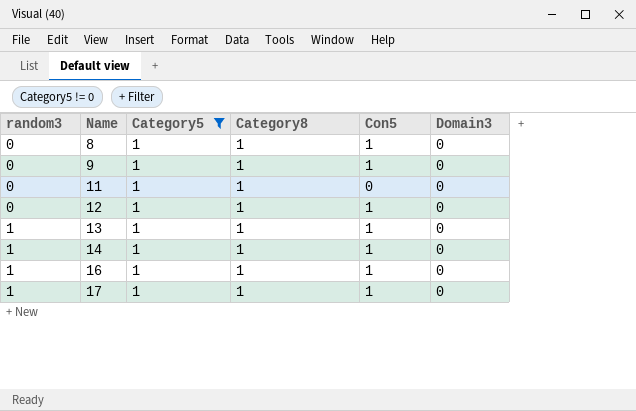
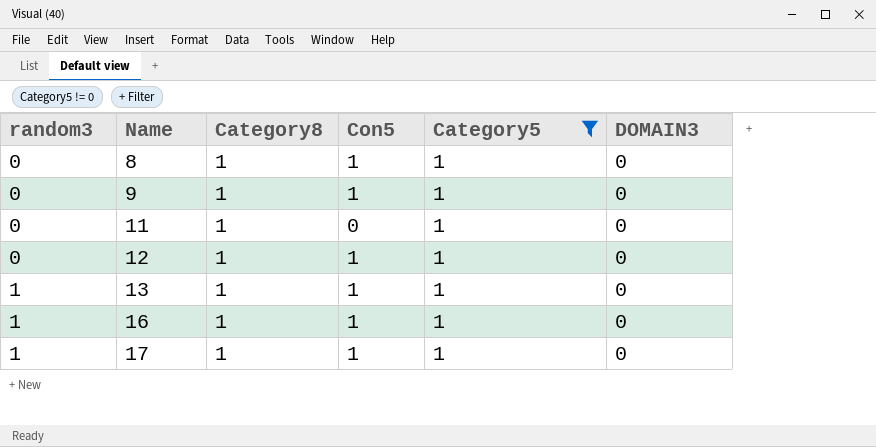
column Category5 | position: 3 -> 5
column name: Domain3 -> DOMAIN3
row 14: 1 | 1 | 1 | 1 | 0 -> none

